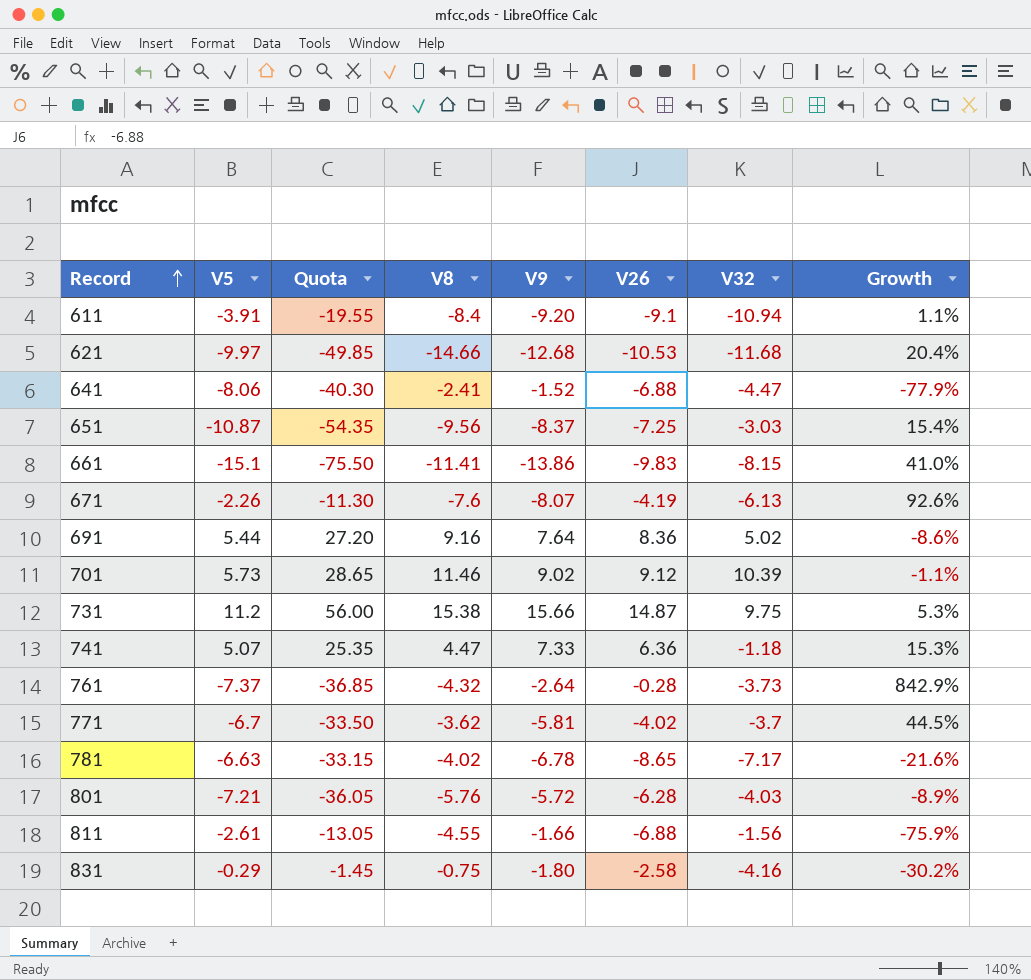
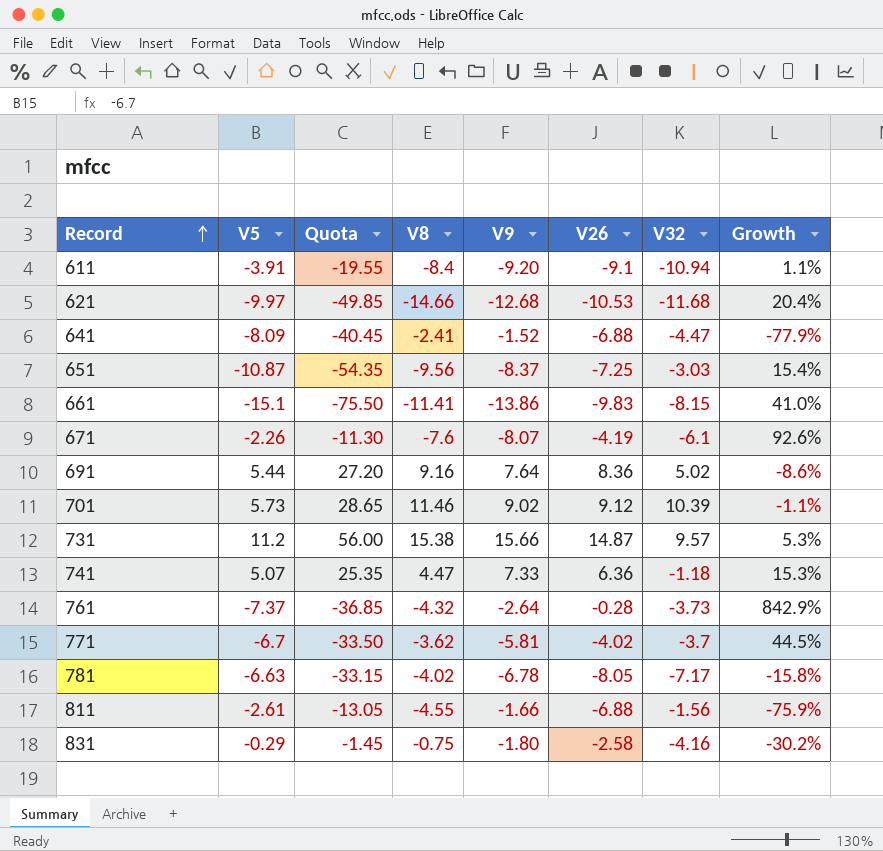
row 801: -7.21 | -36.05 | -5.76 | -5.72 | -6.28 | -4.03 | -8.9% -> none
641 | V5: -8.06 -> -8.09
641 | Quota: -40.30 -> -40.45
671 | V32: -6.13 -> -6.1
731 | V32: 9.75 -> 9.57
781 | V26: -8.65 -> -8.05
781 | Growth: -21.6% -> -15.8%

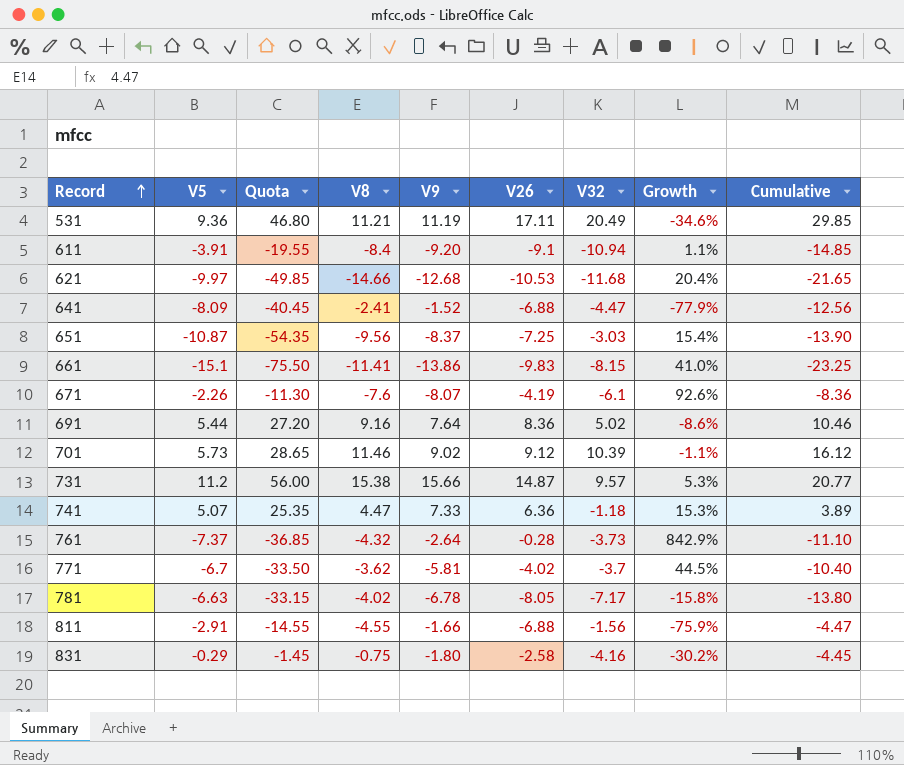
column Cumulative | formula: none -> [V5] + [V32]
row 531: none -> 9.36 | 46.80 | 11.21 | 11.19 | 17.11 | 20.49 | -34.6% | 29.85
811 | V5: -2.61 -> -2.91
811 | Quota: -13.05 -> -14.55

